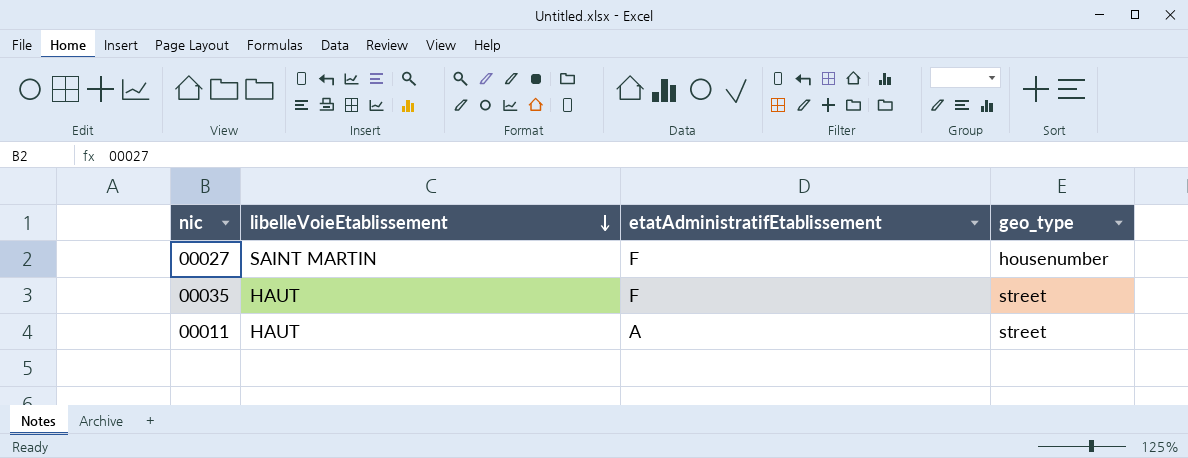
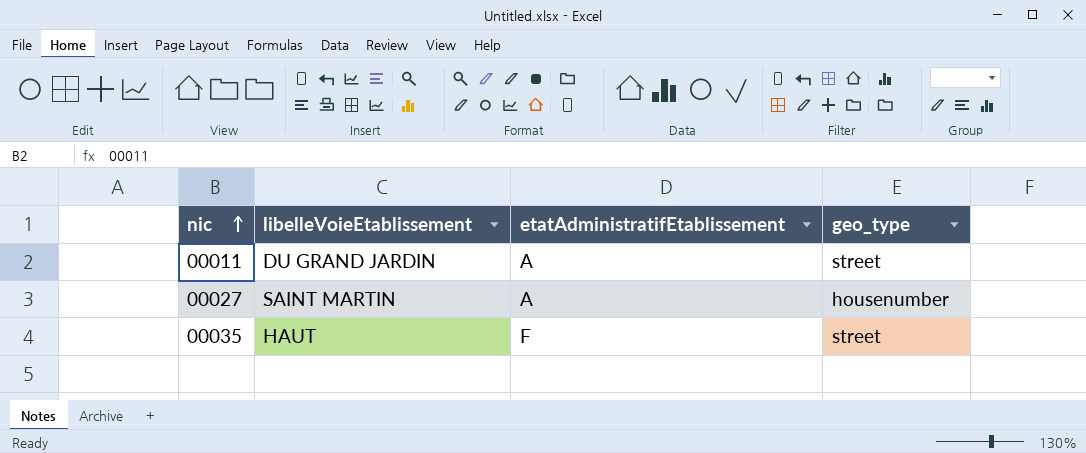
row order: libelleVoieEtablissement descending -> nic ascending
00011 | libelleVoieEtablissement: HAUT -> DU GRAND JARDIN
00027 | etatAdministratifEtablissement: F -> A

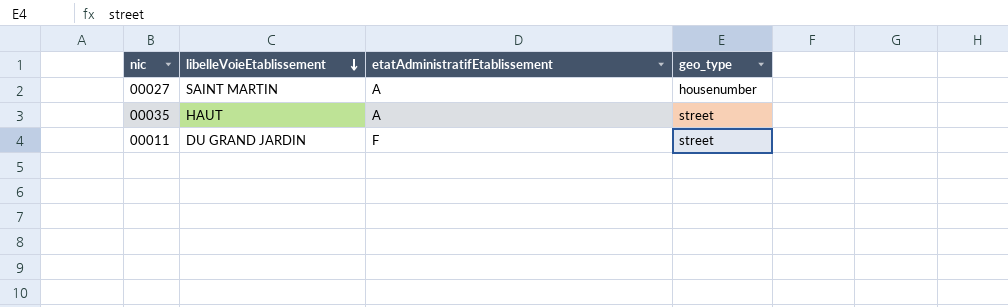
row order: nic ascending -> libelleVoieEtablissement descending
00035 | etatAdministratifEtablissement: F -> A
00011 | etatAdministratifEtablissement: A -> F

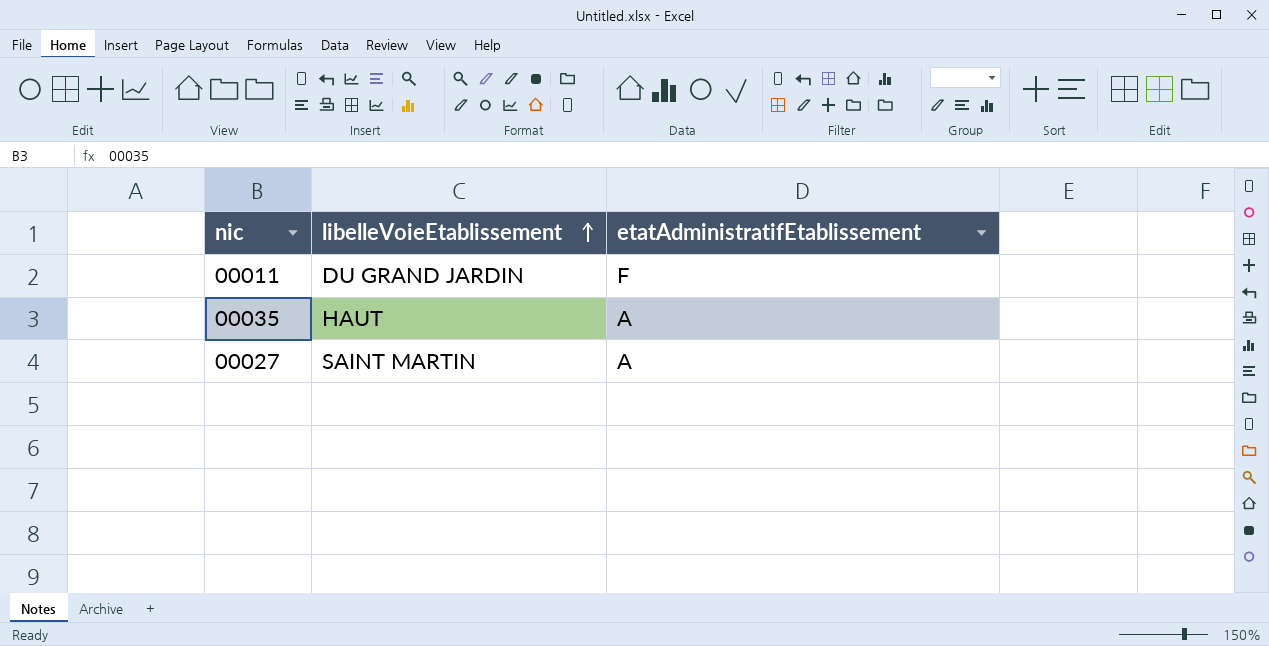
row order: libelleVoieEtablissement descending -> libelleVoieEtablissement ascending
column geo_type | position: 4 -> none

